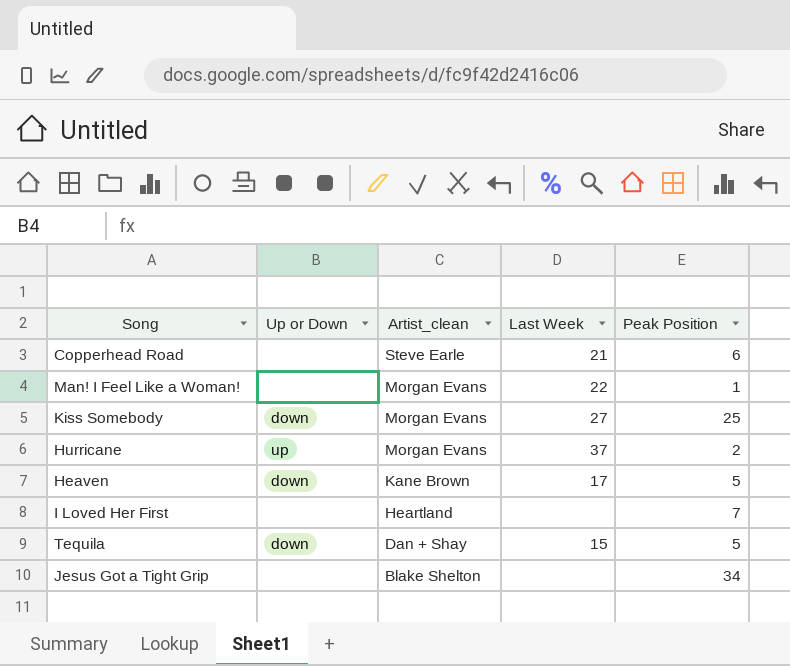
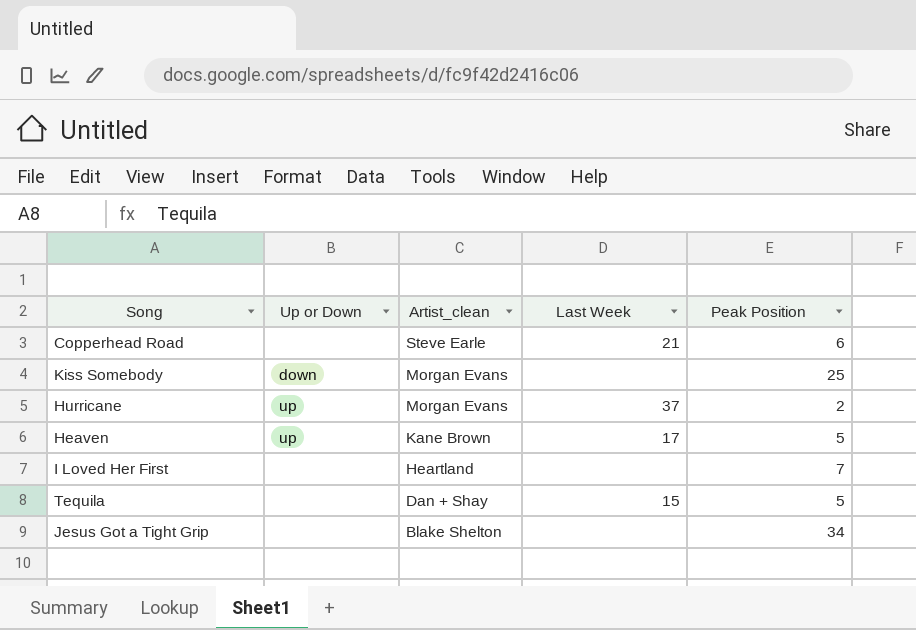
row Man! I Feel Like a Woman!: none | Morgan Evans | 22 | 1 -> none
Kiss Somebody | Last Week: 27 -> none
Heaven | Up or Down: down -> up
Tequila | Up or Down: down -> none

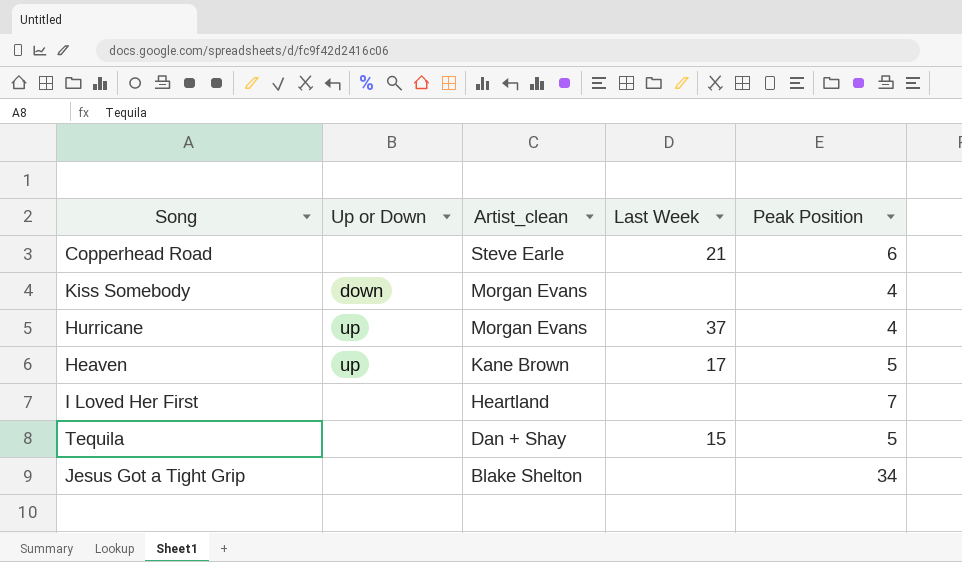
Kiss Somebody | Peak Position: 25 -> 4
Hurricane | Peak Position: 2 -> 4

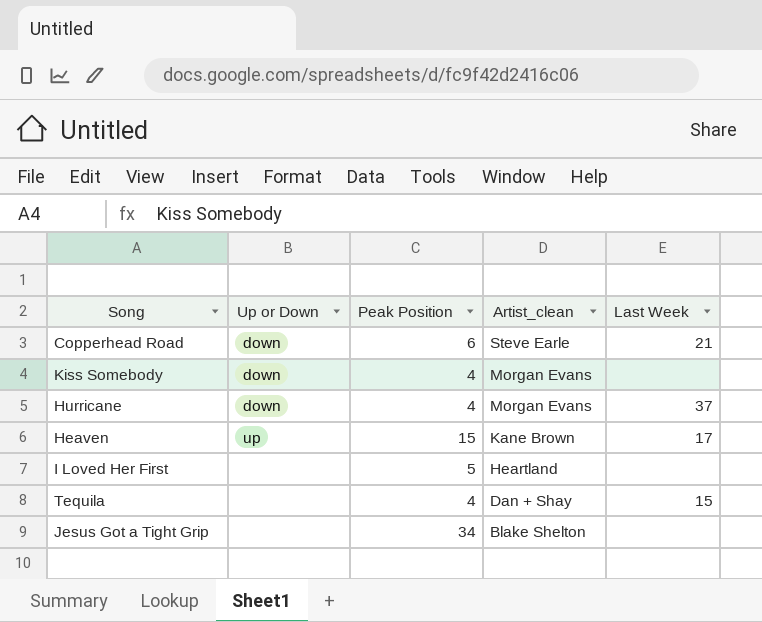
column Peak Position | position: 5 -> 3
Copperhead Road | Up or Down: none -> down
Hurricane | Up or Down: up -> down
Heaven | Peak Position: 5 -> 15
I Loved Her First | Peak Position: 7 -> 5
Tequila | Peak Position: 5 -> 4

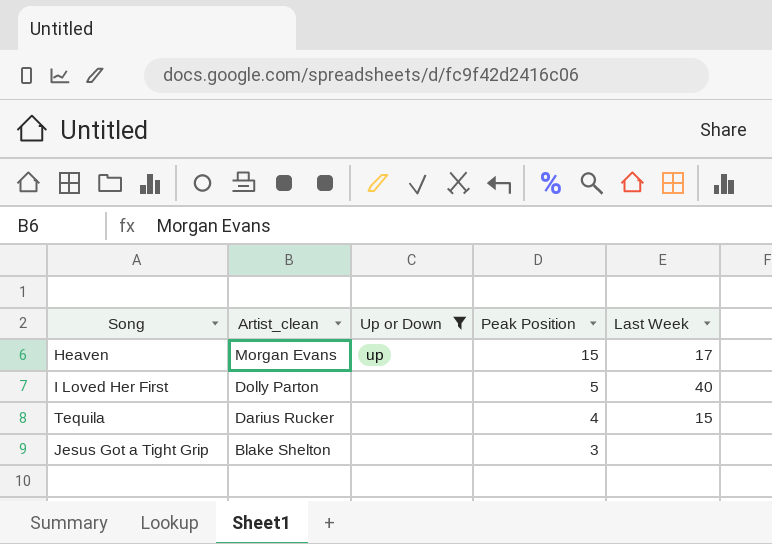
filter: none -> Up or Down != down
column Artist_clean | position: 4 -> 2
Heaven | Artist_clean: Kane Brown -> Morgan Evans
I Loved Her First | Artist_clean: Heartland -> Dolly Parton
I Loved Her First | Last Week: none -> 40
Tequila | Artist_clean: Dan + Shay -> Darius Rucker
Jesus Got a Tight Grip | Peak Position: 34 -> 3

